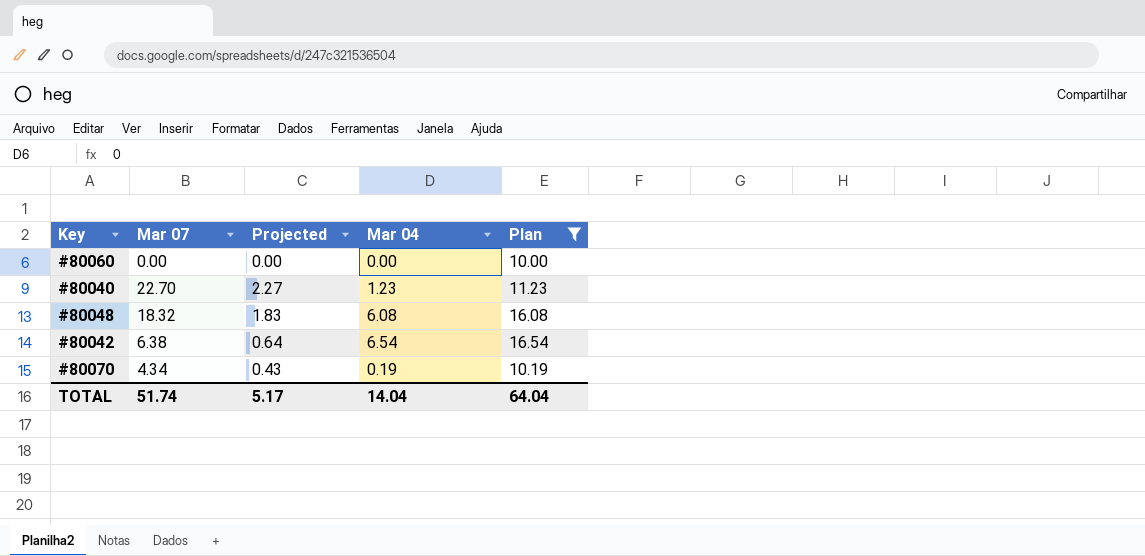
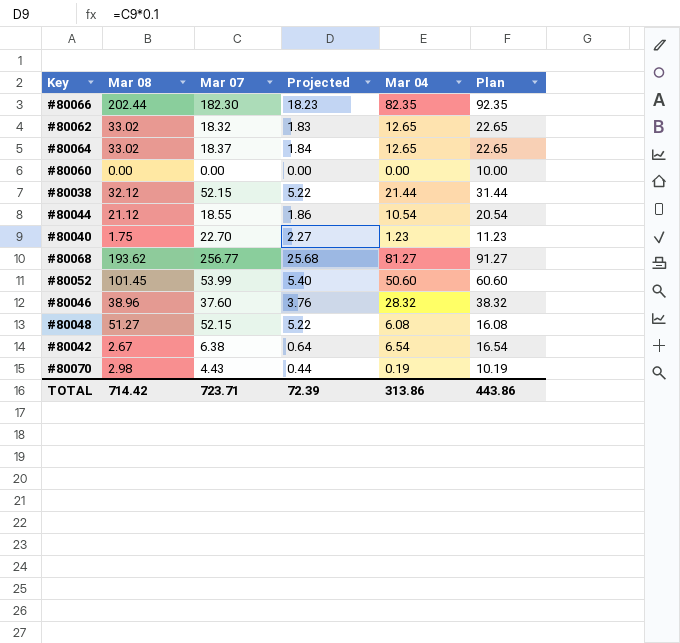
filter: Plan <= 16.54 -> none
column Mar 08 | position: none -> 2
#80048 | Mar 07: 18.32 -> 52.15
#80048 | Projected: 1.83 -> 5.22
#80070 | Mar 07: 4.34 -> 4.43
#80070 | Projected: 0.43 -> 0.44
TOTAL | Mar 07: 51.74 -> 723.71
TOTAL | Projected: 5.17 -> 72.39
TOTAL | Mar 04: 14.04 -> 313.86
TOTAL | Plan: 64.04 -> 443.86

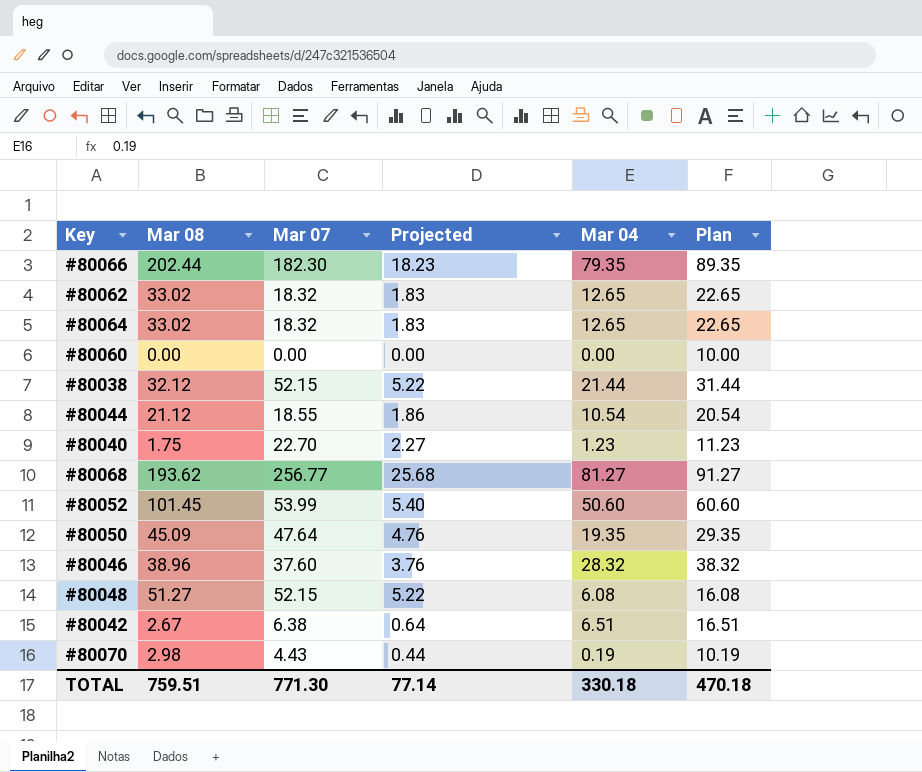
#80066 | Mar 04: 82.35 -> 79.35
#80066 | Plan: 92.35 -> 89.35
#80064 | Mar 07: 18.37 -> 18.32
#80064 | Projected: 1.84 -> 1.83
row #80050: none -> 45.09 | 47.64 | 4.76 | 19.35 | 29.35
#80042 | Mar 04: 6.54 -> 6.51
#80042 | Plan: 16.54 -> 16.51
TOTAL | Mar 08: 714.42 -> 759.51
TOTAL | Mar 07: 723.71 -> 771.30
TOTAL | Projected: 72.39 -> 77.14
TOTAL | Mar 04: 313.86 -> 330.18
TOTAL | Plan: 443.86 -> 470.18

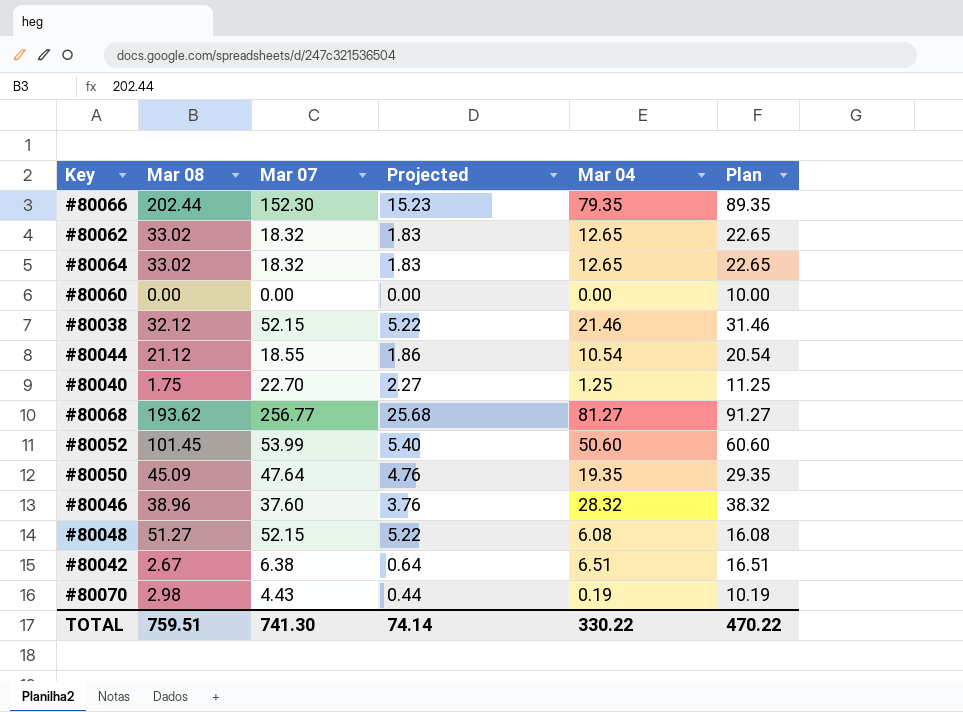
#80066 | Mar 07: 182.30 -> 152.30
#80066 | Projected: 18.23 -> 15.23
#80038 | Mar 04: 21.44 -> 21.46
#80038 | Plan: 31.44 -> 31.46
#80040 | Mar 04: 1.23 -> 1.25
#80040 | Plan: 11.23 -> 11.25
TOTAL | Mar 07: 771.30 -> 741.30
TOTAL | Projected: 77.14 -> 74.14
TOTAL | Mar 04: 330.18 -> 330.22
TOTAL | Plan: 470.18 -> 470.22

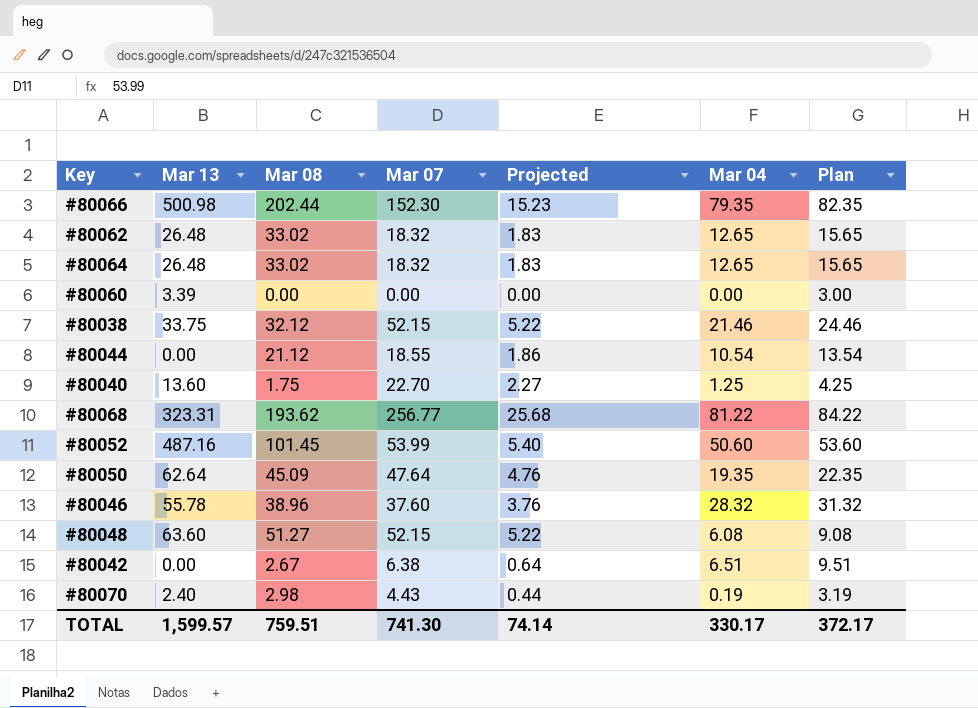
column Mar 13 | position: none -> 2
column Plan | formula: [Mar 04] + 10 -> [Mar 04] + 3
#80068 | Mar 04: 81.27 -> 81.22
TOTAL | Mar 04: 330.22 -> 330.17
TOTAL | Plan: 470.22 -> 372.17

